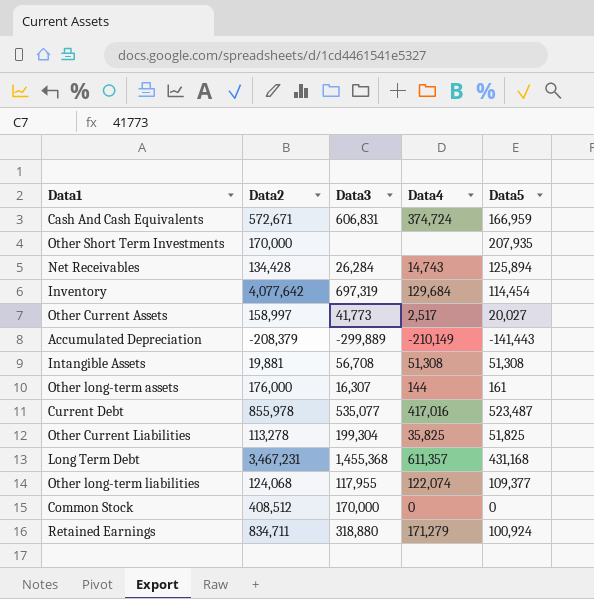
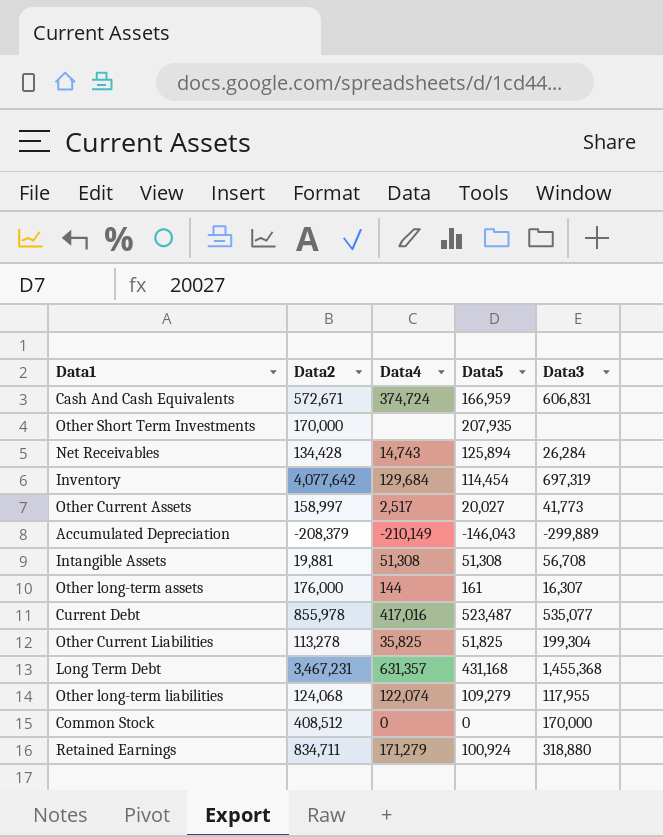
column Data3 | position: 3 -> 5
Accumulated Depreciation | Data5: -141,443 -> -146,043
Long Term Debt | Data4: 611,357 -> 631,357
Other long-term liabilities | Data5: 109,377 -> 109,279

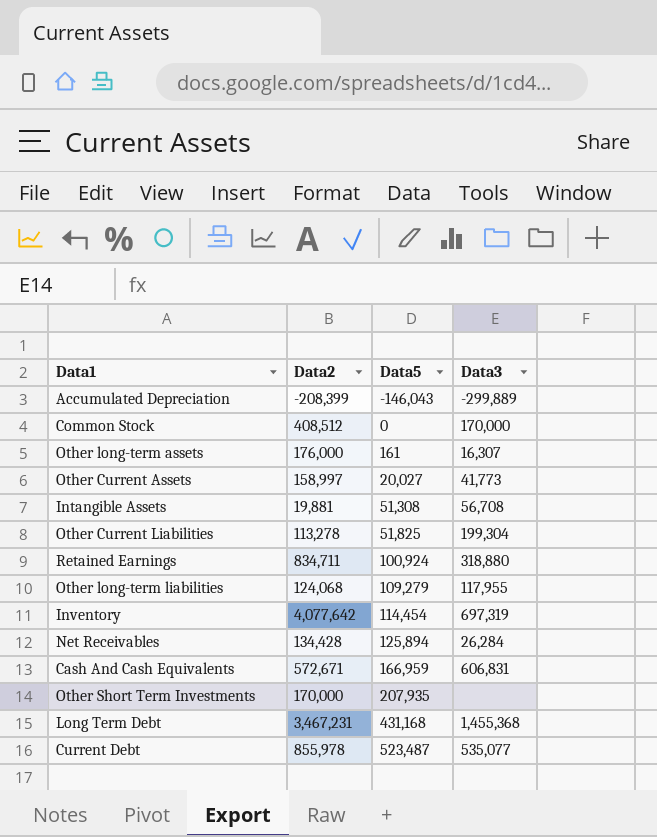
row order: none -> Data5 ascending
column Data4 | position: 3 -> none
Accumulated Depreciation | Data2: -208,379 -> -208,399

